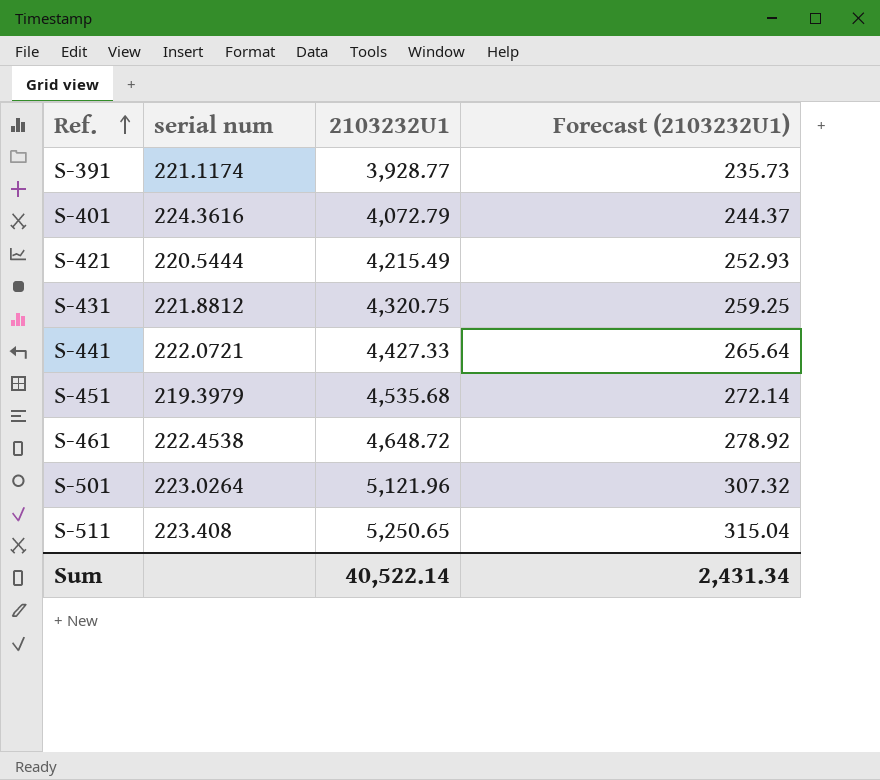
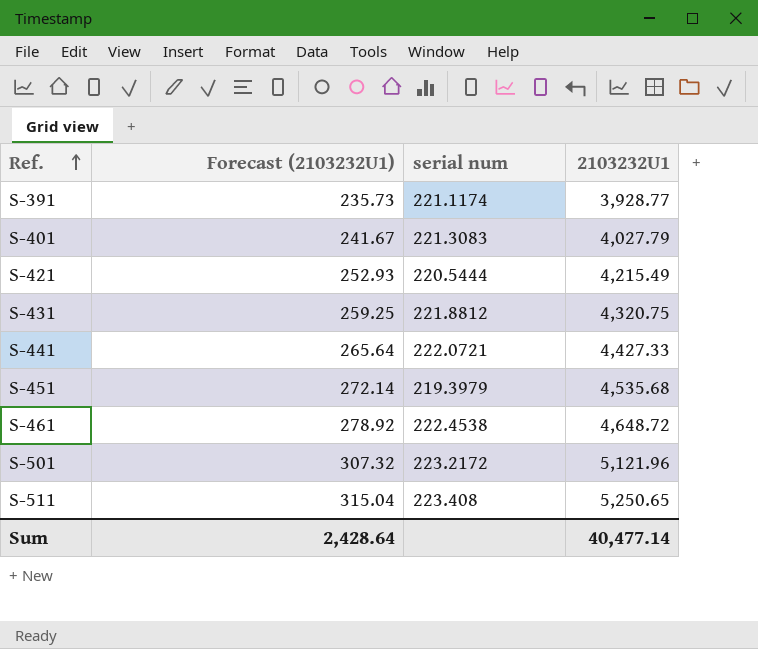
column Forecast (2103232U1) | position: 4 -> 2
S-401 | Forecast (2103232U1): 244.37 -> 241.67
S-401 | serial num: 224.3616 -> 221.3083
S-401 | 2103232U1: 4,072.79 -> 4,027.79
S-501 | serial num: 223.0264 -> 223.2172
Sum | Forecast (2103232U1): 2,431.34 -> 2,428.64
Sum | 2103232U1: 40,522.14 -> 40,477.14

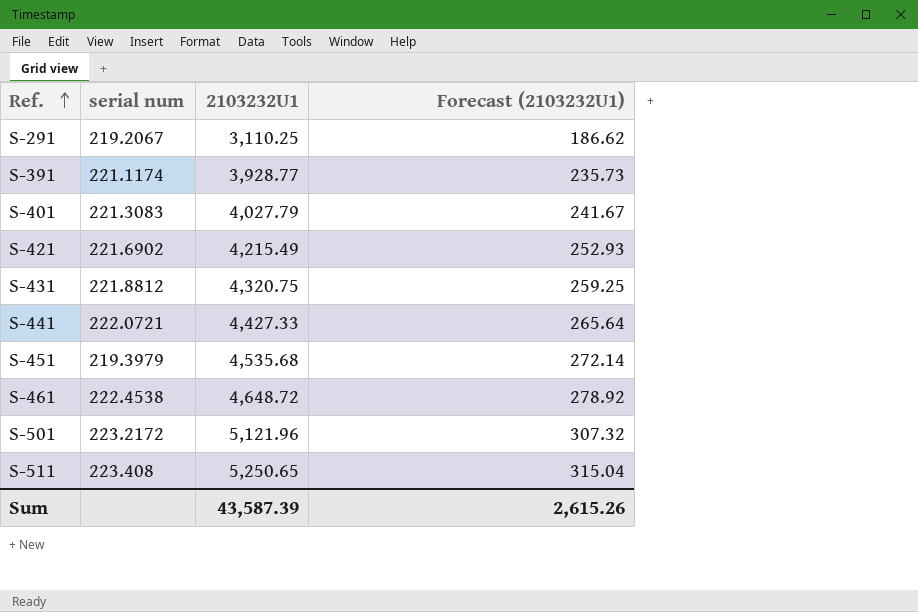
column Forecast (2103232U1) | position: 2 -> 4
row S-291: none -> 219.2067 | 3,110.25 | 186.62
S-421 | serial num: 220.5444 -> 221.6902
Sum | 2103232U1: 40,477.14 -> 43,587.39
Sum | Forecast (2103232U1): 2,428.64 -> 2,615.26

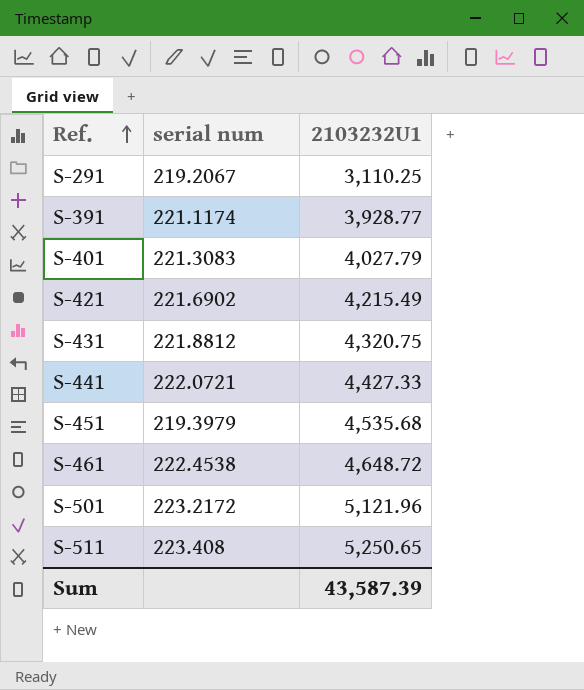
column Forecast (2103232U1) | formula: [2103232U1] * 0.06 -> none

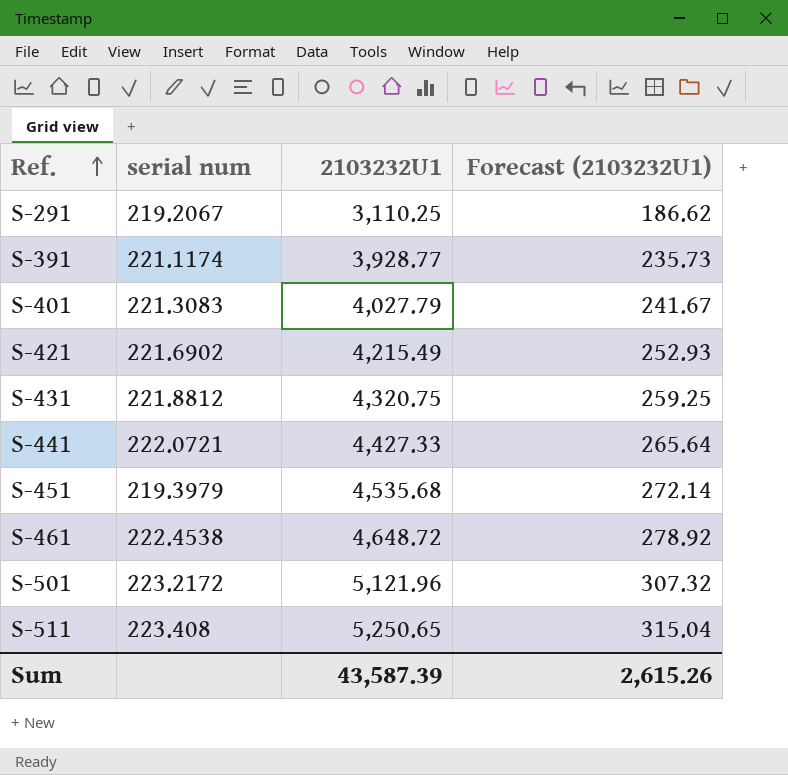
column Forecast (2103232U1) | formula: none -> [2103232U1] * 0.06

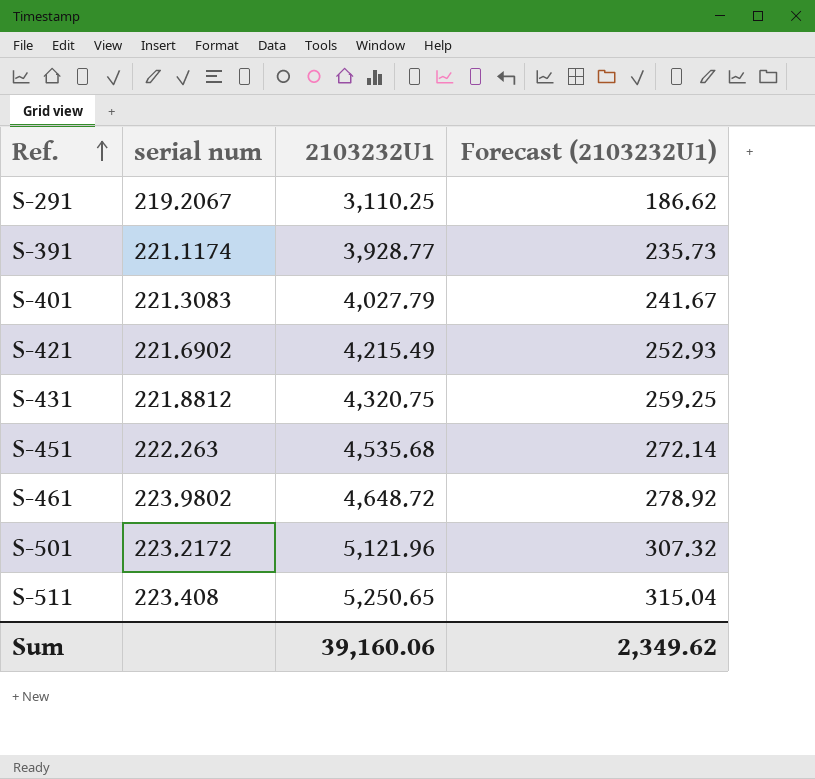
row S-441: 222.0721 | 4,427.33 | 265.64 -> none
S-451 | serial num: 219.3979 -> 222.263
S-461 | serial num: 222.4538 -> 223.9802
Sum | 2103232U1: 43,587.39 -> 39,160.06
Sum | Forecast (2103232U1): 2,615.26 -> 2,349.62

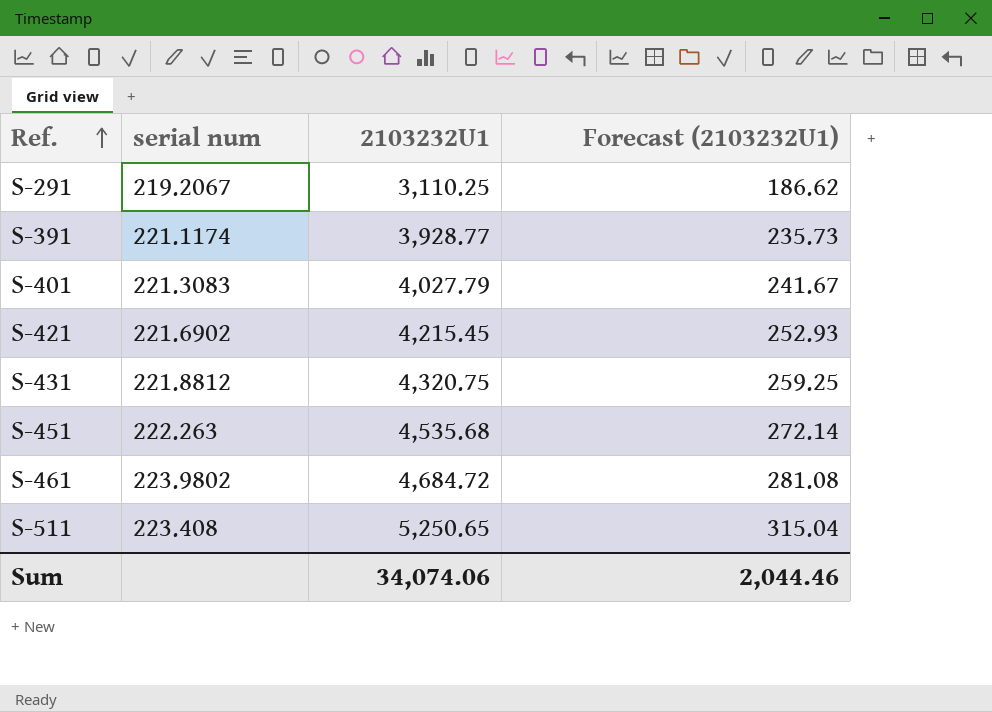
row S-501: 223.2172 | 5,121.96 | 307.32 -> none
S-421 | 2103232U1: 4,215.49 -> 4,215.45
S-461 | 2103232U1: 4,648.72 -> 4,684.72
S-461 | Forecast (2103232U1): 278.92 -> 281.08
Sum | 2103232U1: 39,160.06 -> 34,074.06
Sum | Forecast (2103232U1): 2,349.62 -> 2,044.46

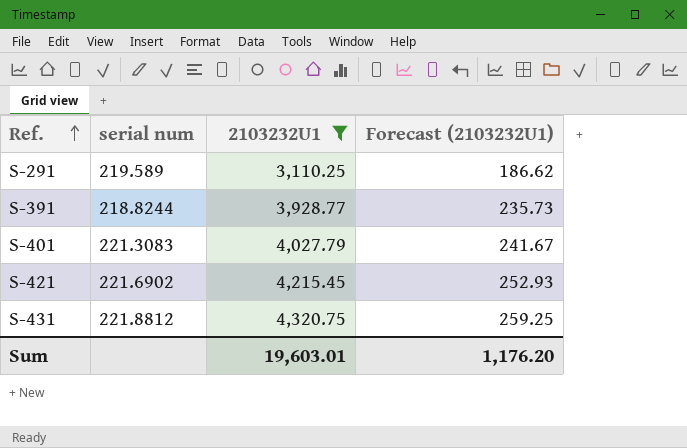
filter: none -> 2103232U1 <= 4,320.75
S-291 | serial num: 219.2067 -> 219.589
S-391 | serial num: 221.1174 -> 218.8244
Sum | 2103232U1: 34,074.06 -> 19,603.01
Sum | Forecast (2103232U1): 2,044.46 -> 1,176.20

